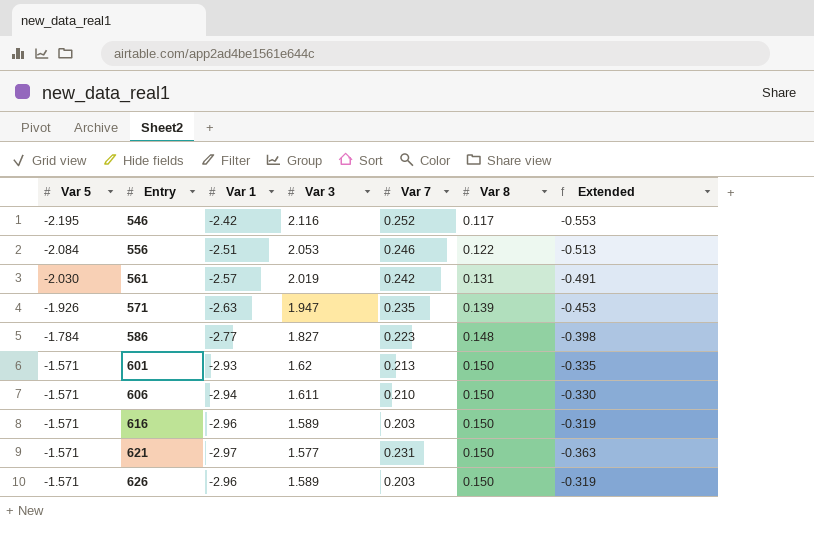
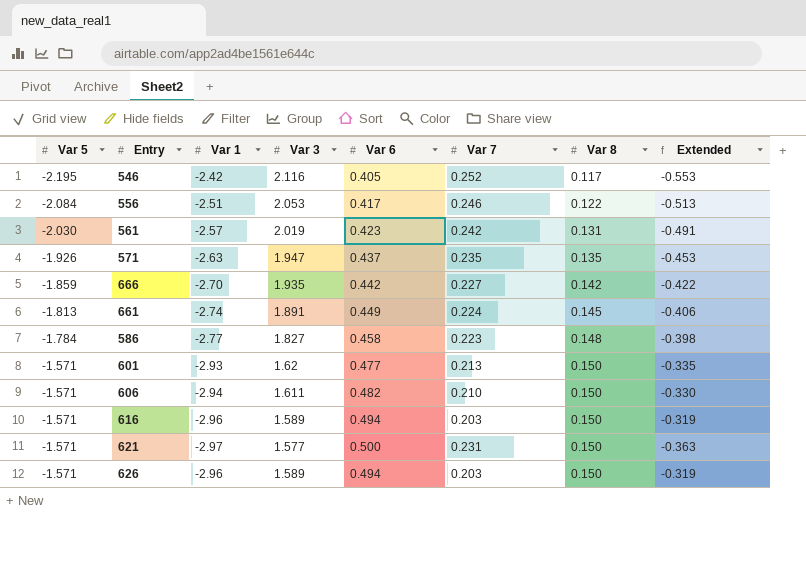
column Var 6 | position: none -> 5
571 | Var 8: 0.139 -> 0.135
row 666: none -> -1.859 | -2.70 | 1.935 | 0.442 | 0.227 | 0.142 | -0.422
row 661: none -> -1.813 | -2.74 | 1.891 | 0.449 | 0.224 | 0.145 | -0.406

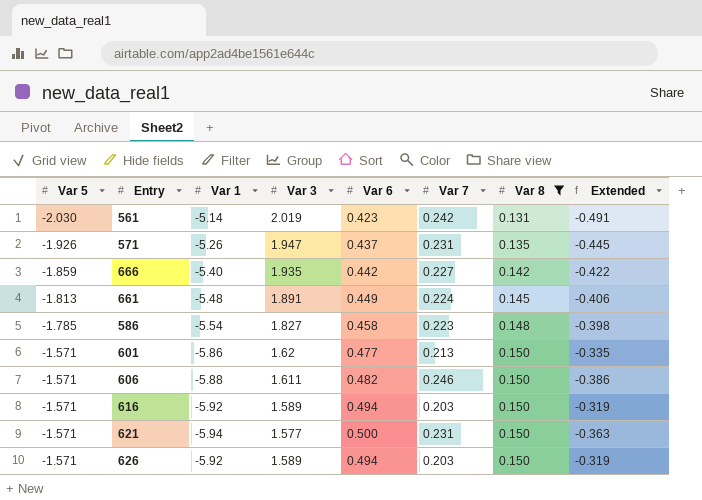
filter: none -> Var 8 >= 0.131
561 | Var 1: -2.57 -> -5.14
571 | Var 1: -2.63 -> -5.26
571 | Var 7: 0.235 -> 0.231
571 | Extended: -0.453 -> -0.445
666 | Var 1: -2.70 -> -5.40
661 | Var 1: -2.74 -> -5.48
586 | Var 5: -1.784 -> -1.785
586 | Var 1: -2.77 -> -5.54
601 | Var 1: -2.93 -> -5.86
606 | Var 1: -2.94 -> -5.88
606 | Var 7: 0.210 -> 0.246
606 | Extended: -0.330 -> -0.386
616 | Var 1: -2.96 -> -5.92
621 | Var 1: -2.97 -> -5.94
626 | Var 1: -2.96 -> -5.92

